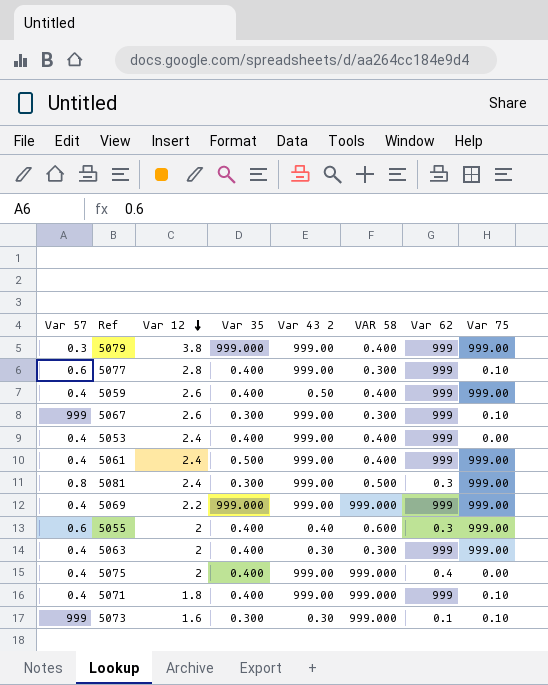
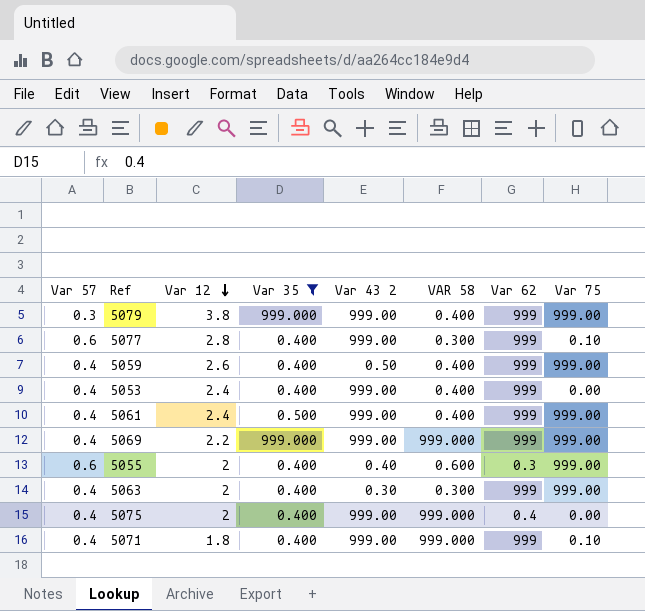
filter: none -> Var 35 != 0.300

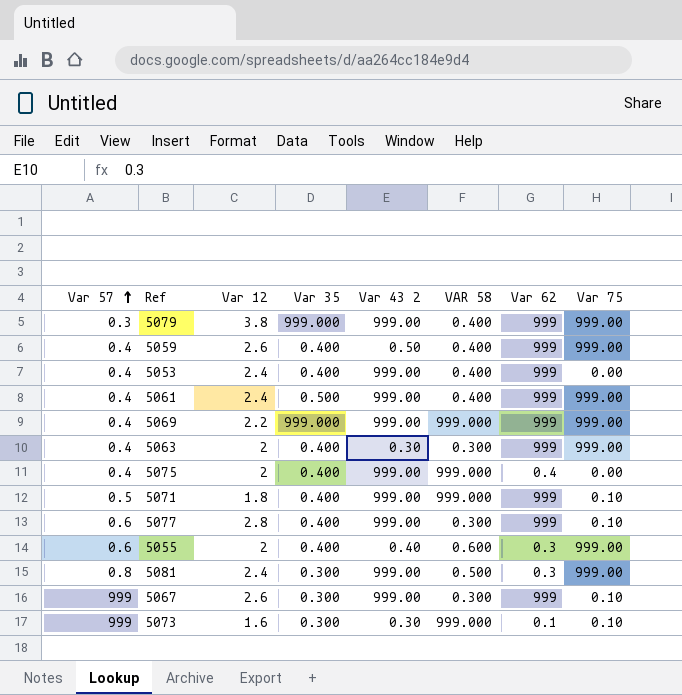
filter: Var 35 != 0.300 -> none
row order: Var 12 descending -> Var 57 ascending
5071 | Var 57: 0.4 -> 0.5

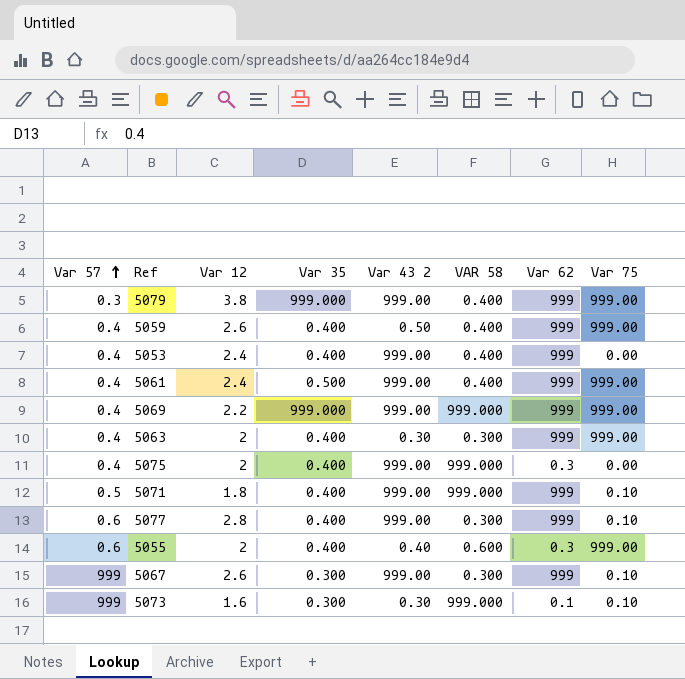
row 5081: 0.8 | 2.4 | 0.300 | 999.00 | 0.500 | 0.3 | 999.00 -> none
5075 | Var 62: 0.4 -> 0.3

